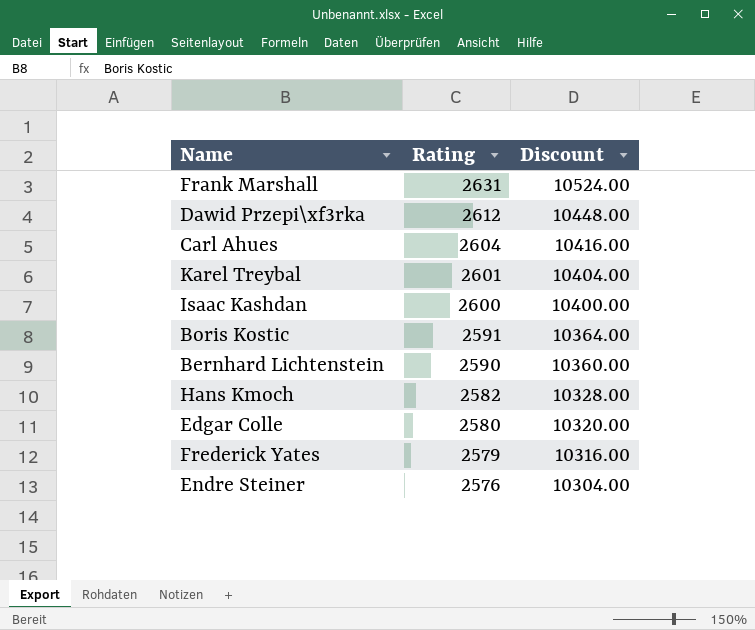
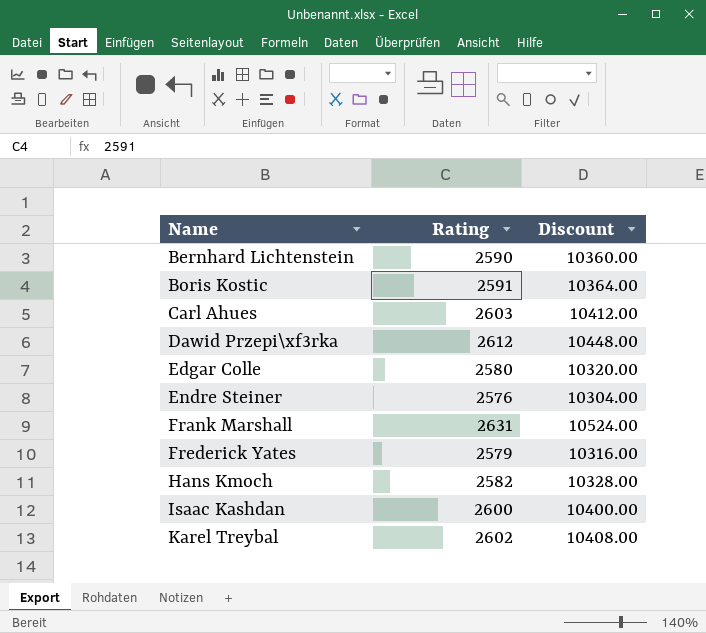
row order: Rating descending -> Name ascending
Carl Ahues | Rating: 2604 -> 2603
Carl Ahues | Discount: 10416.00 -> 10412.00
Karel Treybal | Rating: 2601 -> 2602
Karel Treybal | Discount: 10404.00 -> 10408.00

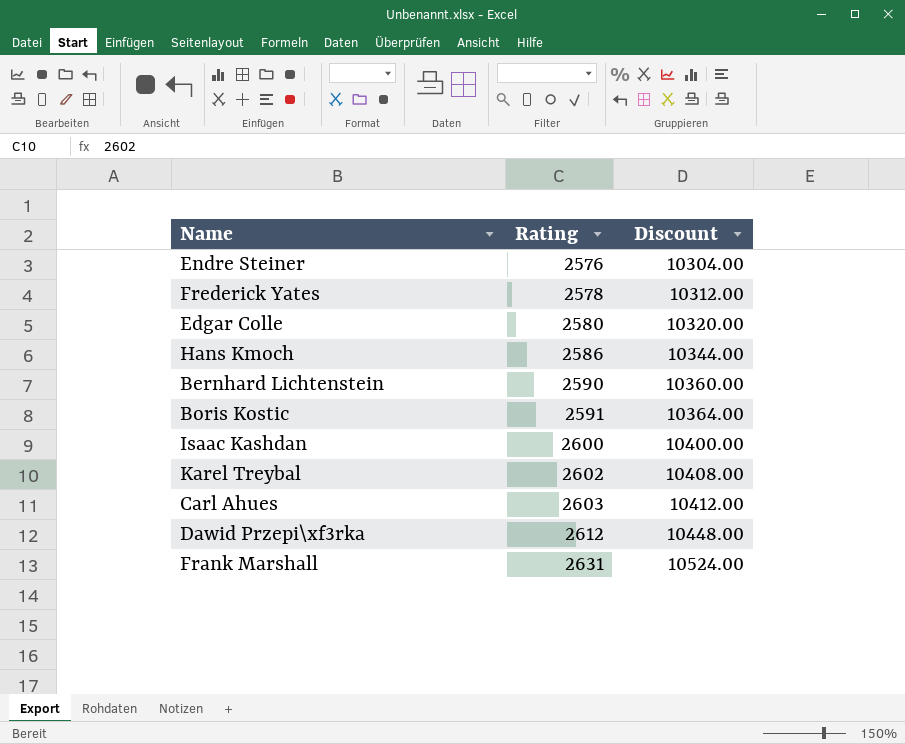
row order: Name ascending -> Rating ascending
Frederick Yates | Rating: 2579 -> 2578
Frederick Yates | Discount: 10316.00 -> 10312.00
Hans Kmoch | Rating: 2582 -> 2586
Hans Kmoch | Discount: 10328.00 -> 10344.00

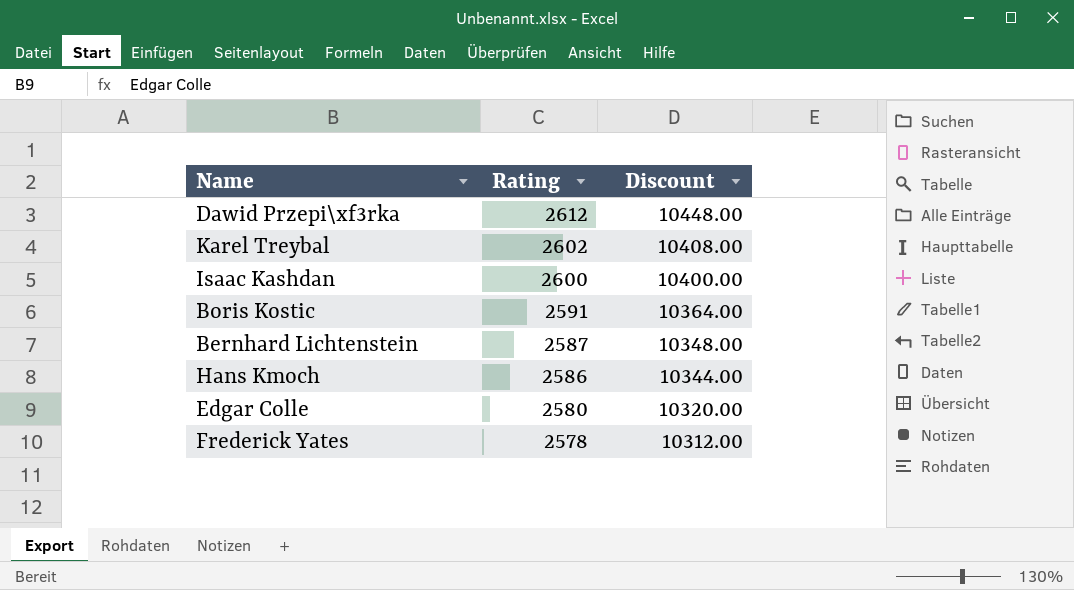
row order: Rating ascending -> Rating descending
row Endre Steiner: 2576 | 10304.00 -> none
row Carl Ahues: 2603 | 10412.00 -> none
row Frank Marshall: 2631 | 10524.00 -> none
Bernhard Lichtenstein | Rating: 2590 -> 2587
Bernhard Lichtenstein | Discount: 10360.00 -> 10348.00

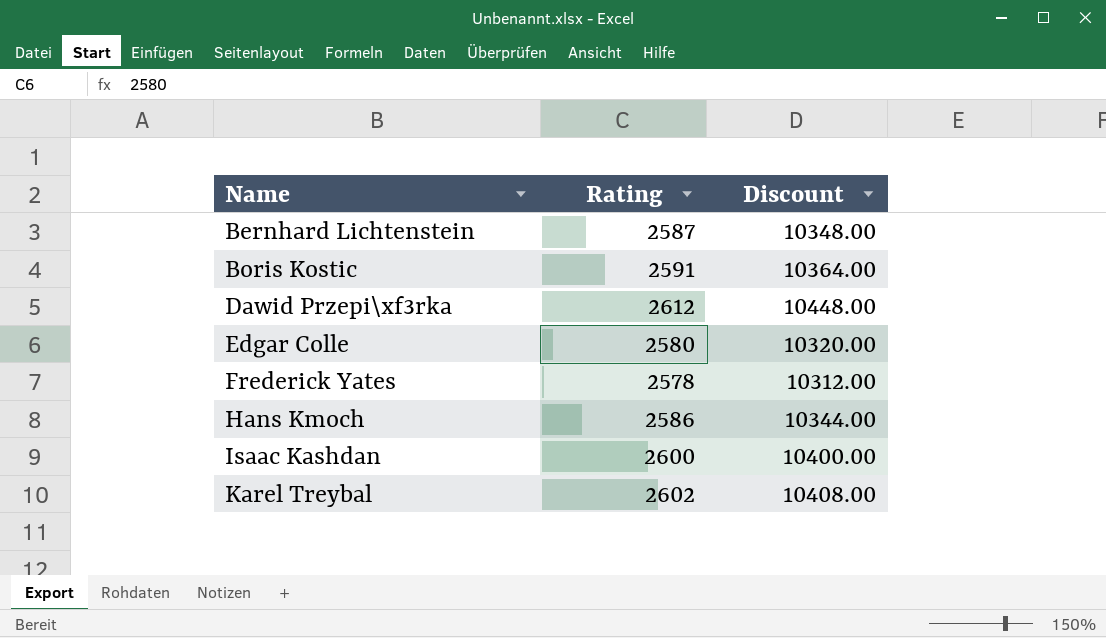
row order: Rating descending -> Name ascending

